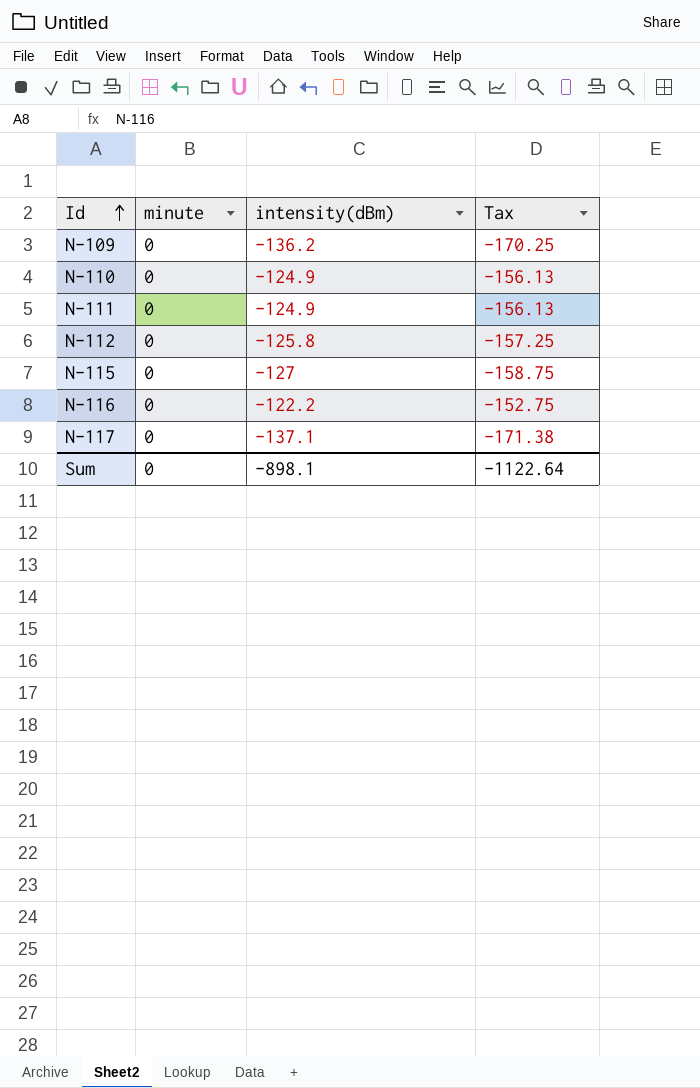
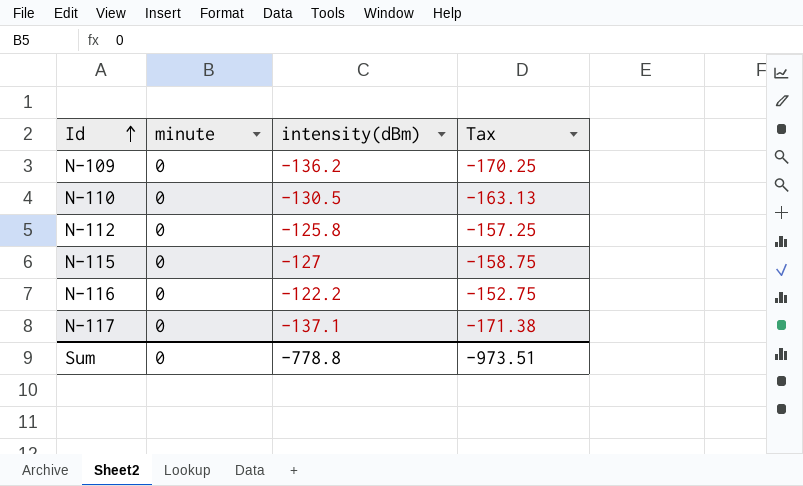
row N-111: 0 | -124.9 | -156.13 -> none
N-110 | intensity(dBm): -124.9 -> -130.5
N-110 | Tax: -156.13 -> -163.13
Sum | intensity(dBm): -898.1 -> -778.8
Sum | Tax: -1122.64 -> -973.51

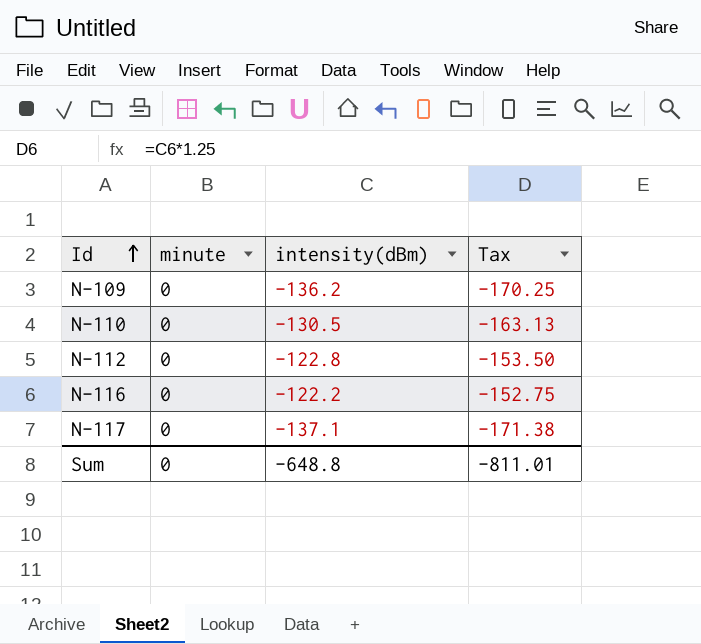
row N-115: 0 | -127 | -158.75 -> none
N-112 | intensity(dBm): -125.8 -> -122.8
N-112 | Tax: -157.25 -> -153.50
Sum | intensity(dBm): -778.8 -> -648.8
Sum | Tax: -973.51 -> -811.01

